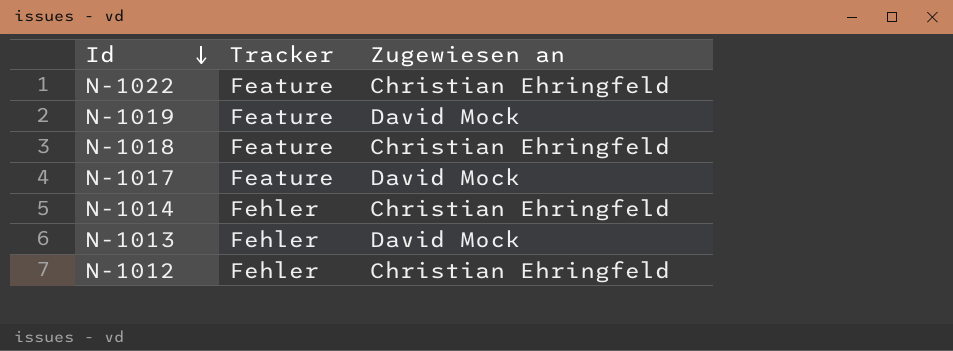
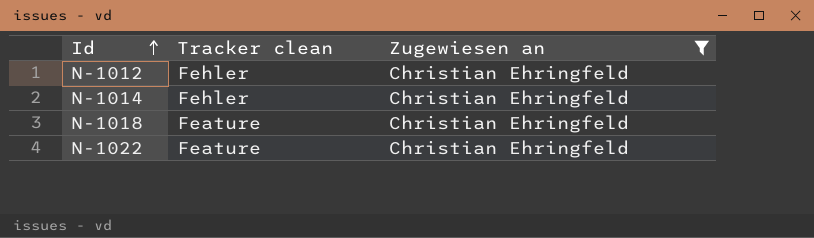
filter: none -> Zugewiesen an = Christian Ehringfeld
row order: Id descending -> Id ascending
column name: Tracker -> Tracker clean

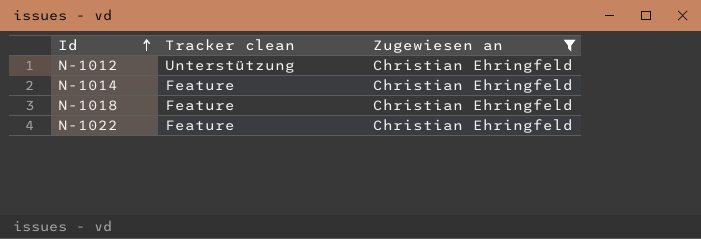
N-1012 | Tracker clean: Fehler -> Unterstützung
N-1014 | Tracker clean: Fehler -> Feature

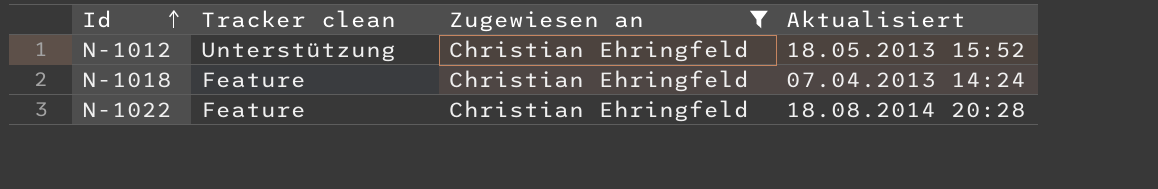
column Aktualisiert | position: none -> 4
row N-1014: Feature | Christian Ehringfeld -> none

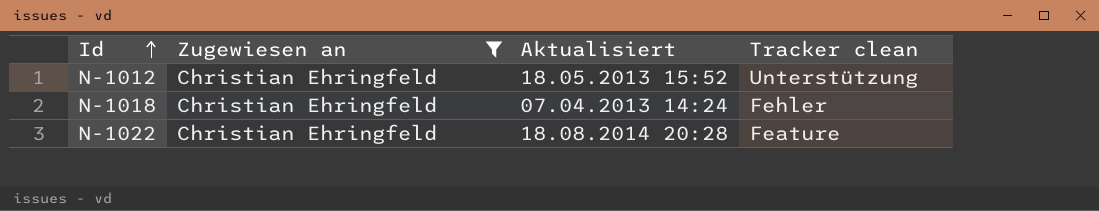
column Tracker clean | position: 2 -> 4
N-1018 | Tracker clean: Feature -> Fehler

